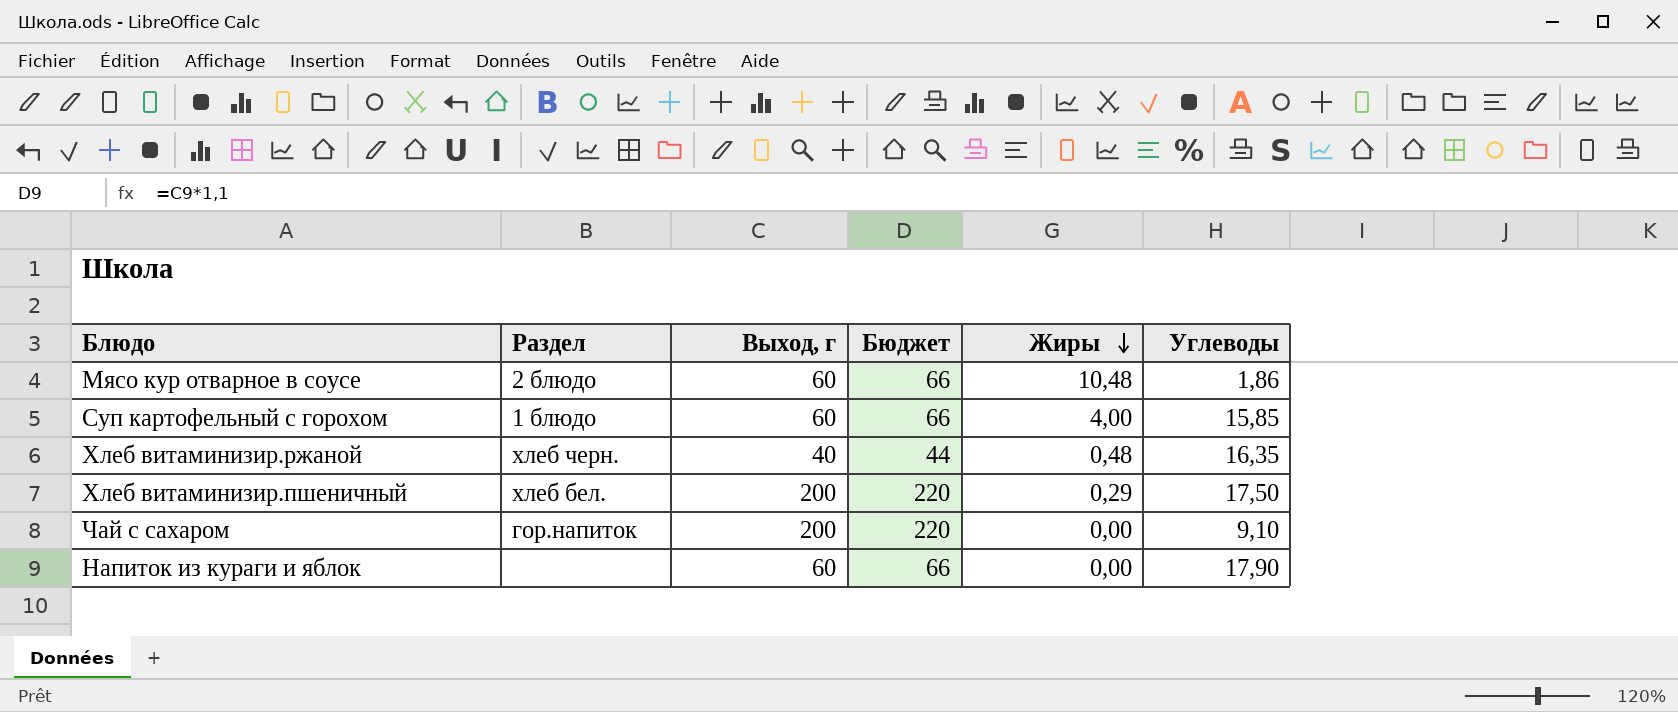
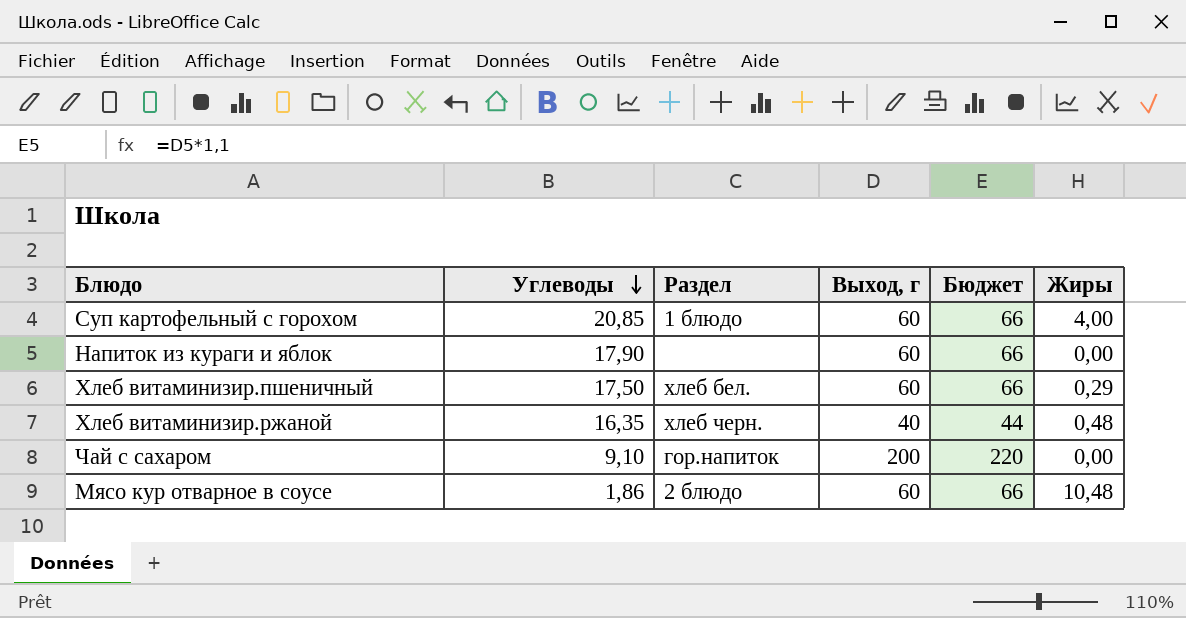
row order: Жиры descending -> Углеводы descending
column Углеводы | position: 6 -> 2
Суп картофельный с горохом | Углеводы: 15,85 -> 20,85
Хлеб витаминизир.пшеничный | Выход, г: 200 -> 60
Хлеб витаминизир.пшеничный | Бюджет: 220 -> 66

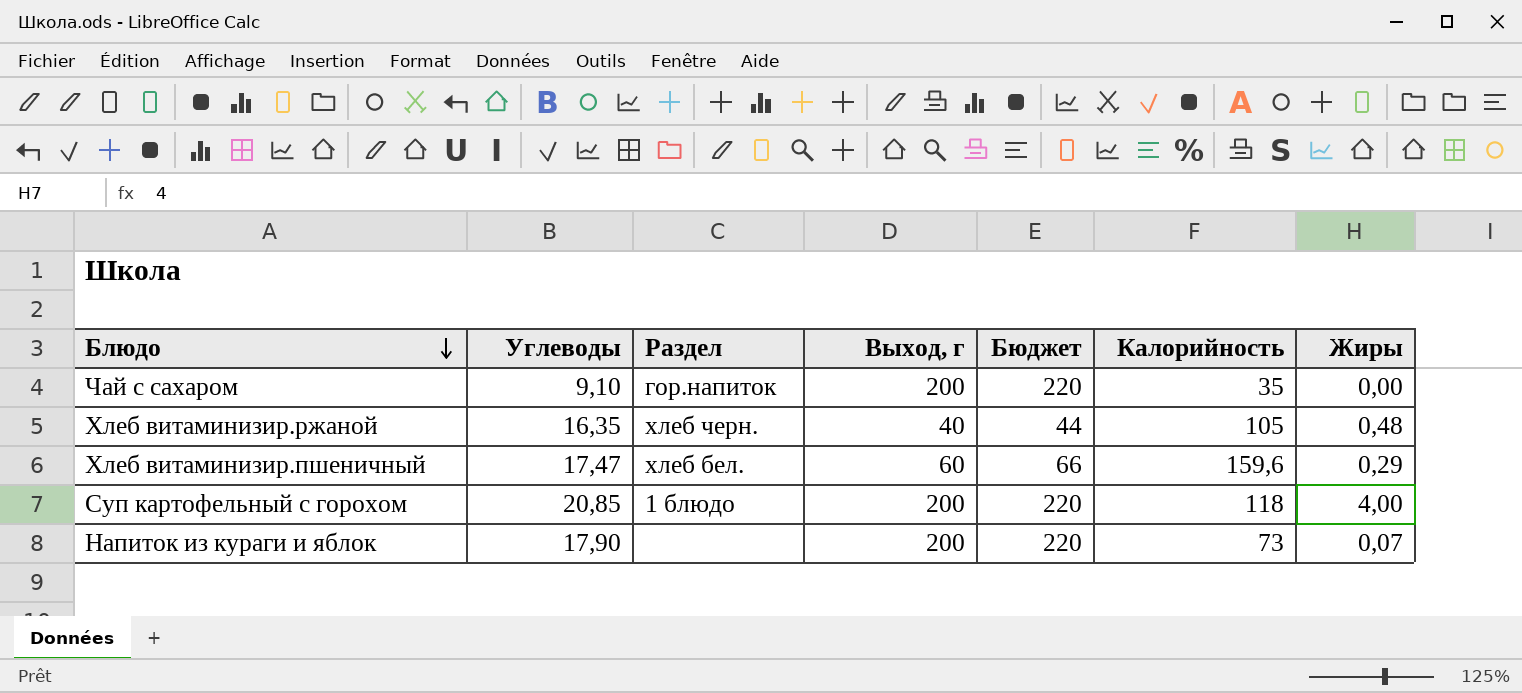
row order: Углеводы descending -> Блюдо descending
column Калорийность | position: none -> 6
row Мясо кур отварное в соусе: 1,86 | 2 блюдо | 60 | 66 | 10,48 -> none
Хлеб витаминизир.пшеничный | Углеводы: 17,50 -> 17,47
Суп картофельный с горохом | Выход, г: 60 -> 200
Суп картофельный с горохом | Бюджет: 66 -> 220
Напиток из кураги и яблок | Выход, г: 60 -> 200
Напиток из кураги и яблок | Бюджет: 66 -> 220
Напиток из кураги и яблок | Жиры: 0,00 -> 0,07

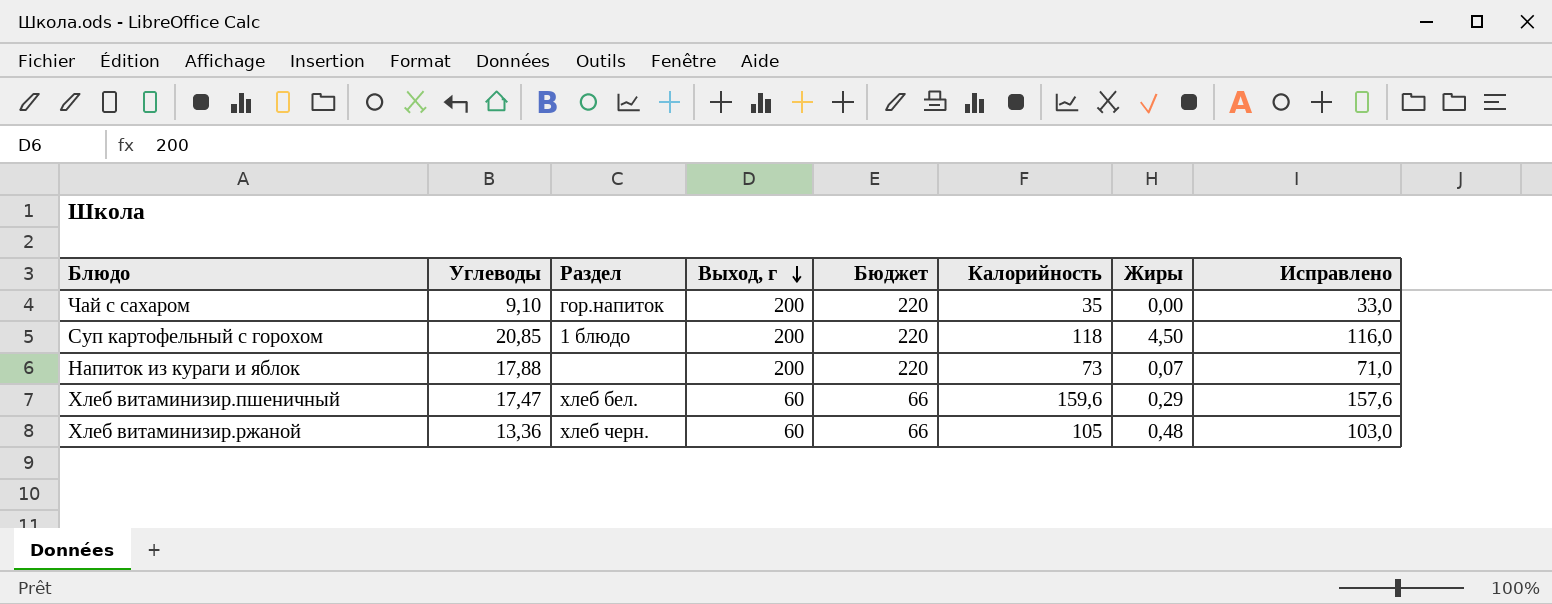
row order: Блюдо descending -> Выход, г descending
column Исправлено | formula: none -> [Калорийность] - 2
Суп картофельный с горохом | Жиры: 4,00 -> 4,50
Напиток из кураги и яблок | Углеводы: 17,90 -> 17,88
Хлеб витаминизир.ржаной | Углеводы: 16,35 -> 13,36
Хлеб витаминизир.ржаной | Выход, г: 40 -> 60
Хлеб витаминизир.ржаной | Бюджет: 44 -> 66

